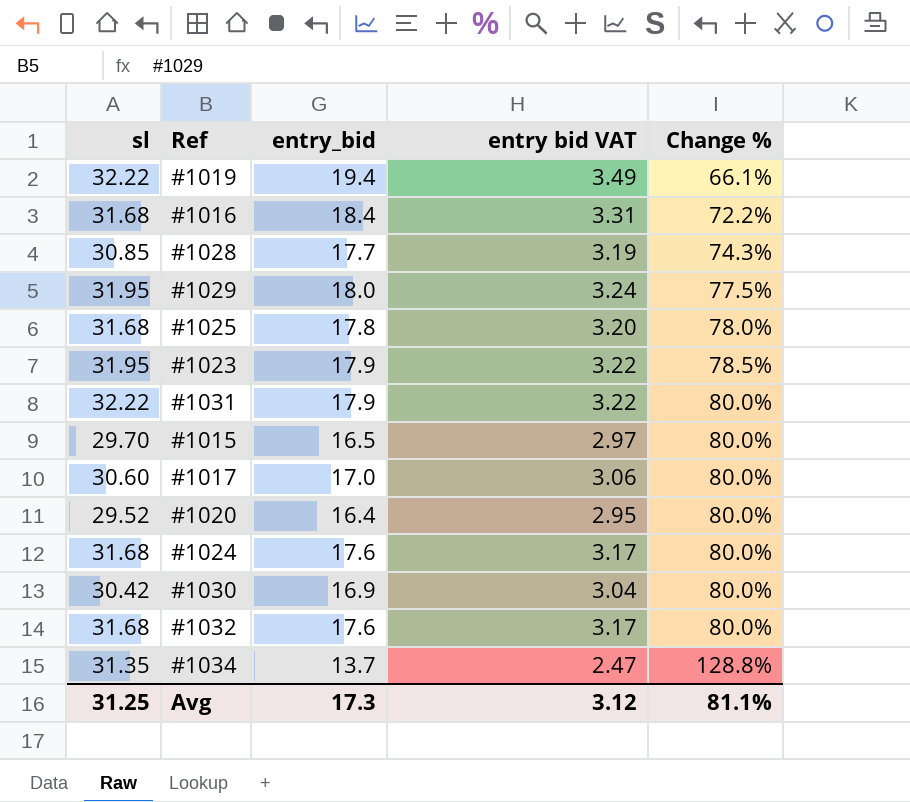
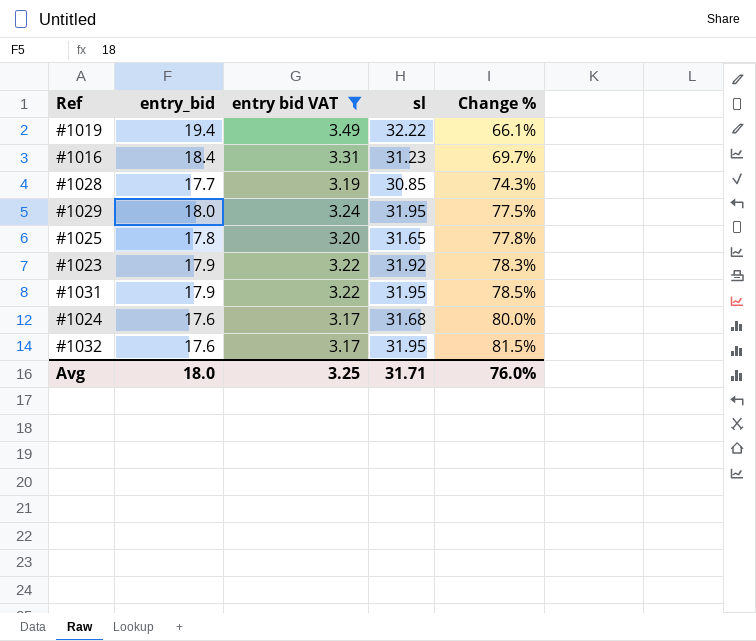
filter: none -> entry bid VAT >= 3.17
column sl | position: 1 -> 4
#1016 | sl: 31.68 -> 31.23
#1016 | Change %: 72.2% -> 69.7%
#1025 | sl: 31.68 -> 31.65
#1025 | Change %: 78.0% -> 77.8%
#1023 | sl: 31.95 -> 31.92
#1023 | Change %: 78.5% -> 78.3%
#1031 | sl: 32.22 -> 31.95
#1031 | Change %: 80.0% -> 78.5%
#1032 | sl: 31.68 -> 31.95
#1032 | Change %: 80.0% -> 81.5%
Avg | entry_bid: 17.3 -> 18.0
Avg | entry bid VAT: 3.12 -> 3.25
Avg | sl: 31.25 -> 31.71
Avg | Change %: 81.1% -> 76.0%

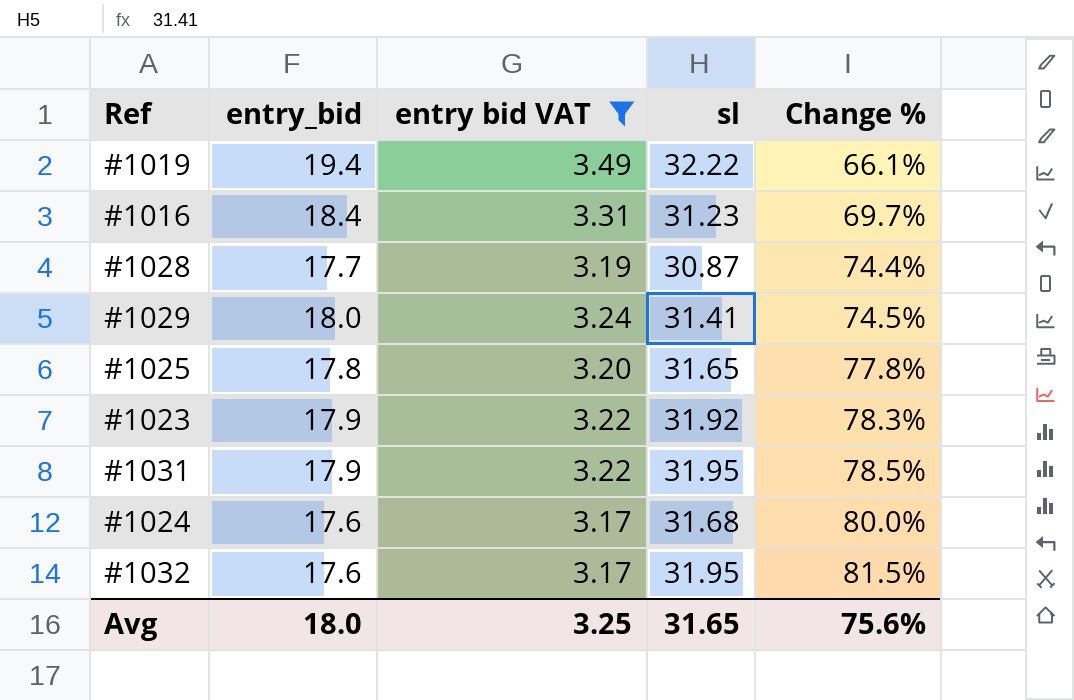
#1028 | sl: 30.85 -> 30.87
#1028 | Change %: 74.3% -> 74.4%
#1029 | sl: 31.95 -> 31.41
#1029 | Change %: 77.5% -> 74.5%
Avg | sl: 31.71 -> 31.65
Avg | Change %: 76.0% -> 75.6%

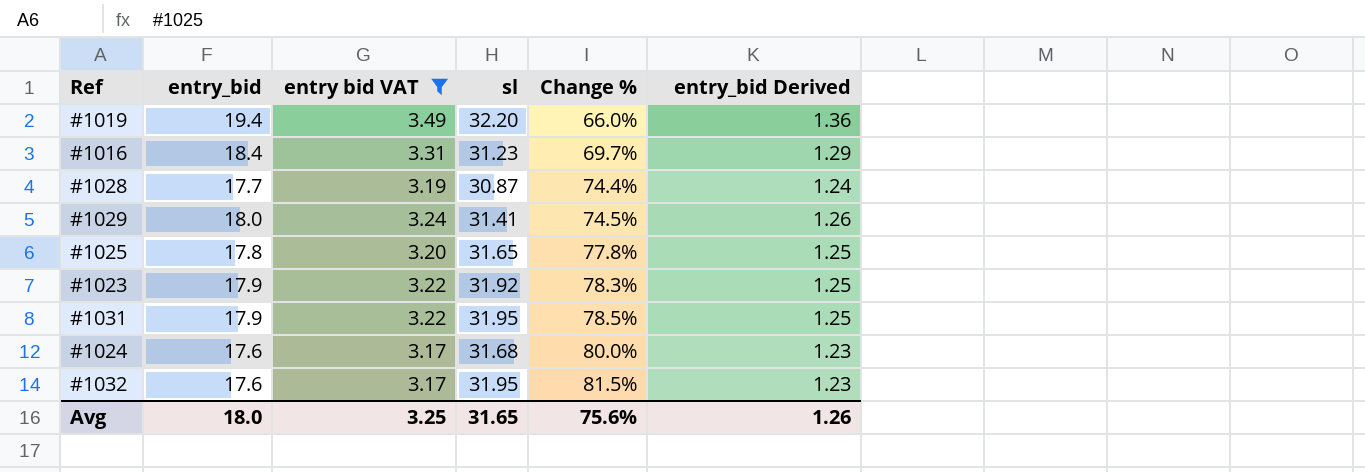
column entry_bid Derived | formula: none -> [entry_bid] * 0.07
#1019 | sl: 32.22 -> 32.20
#1019 | Change %: 66.1% -> 66.0%

